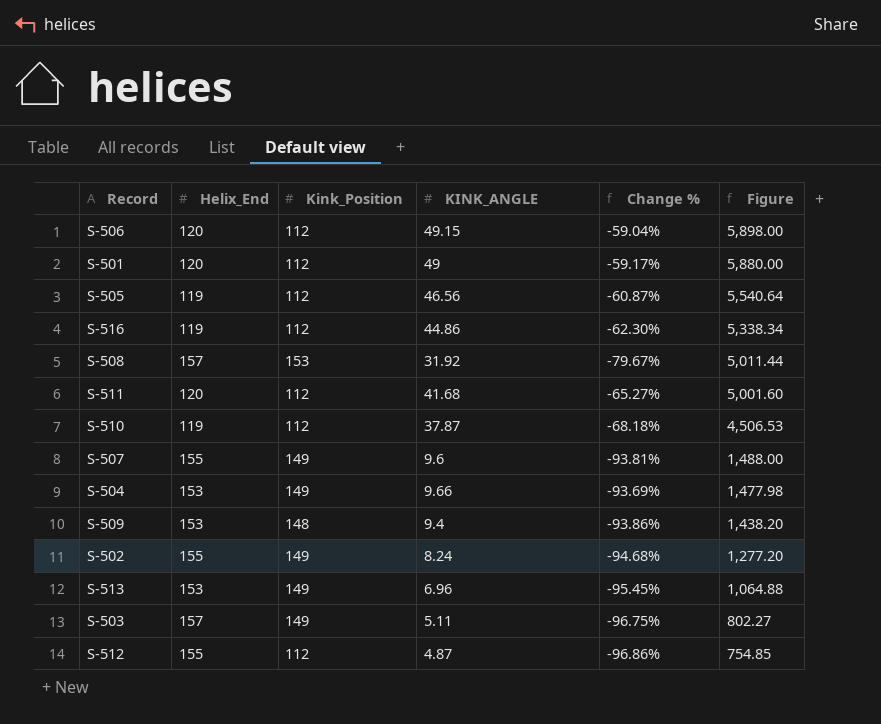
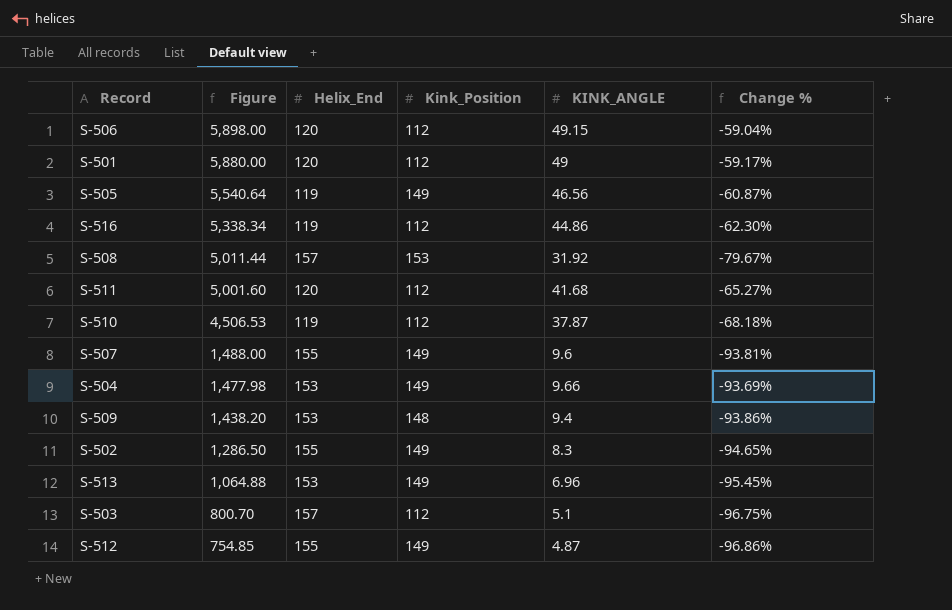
column Figure | position: 6 -> 2
S-505 | Kink_Position: 112 -> 149
S-502 | Figure: 1,277.20 -> 1,286.50
S-502 | KINK_ANGLE: 8.24 -> 8.3
S-502 | Change %: -94.68% -> -94.65%
S-503 | Figure: 802.27 -> 800.70
S-503 | Kink_Position: 149 -> 112
S-503 | KINK_ANGLE: 5.11 -> 5.1
S-512 | Kink_Position: 112 -> 149

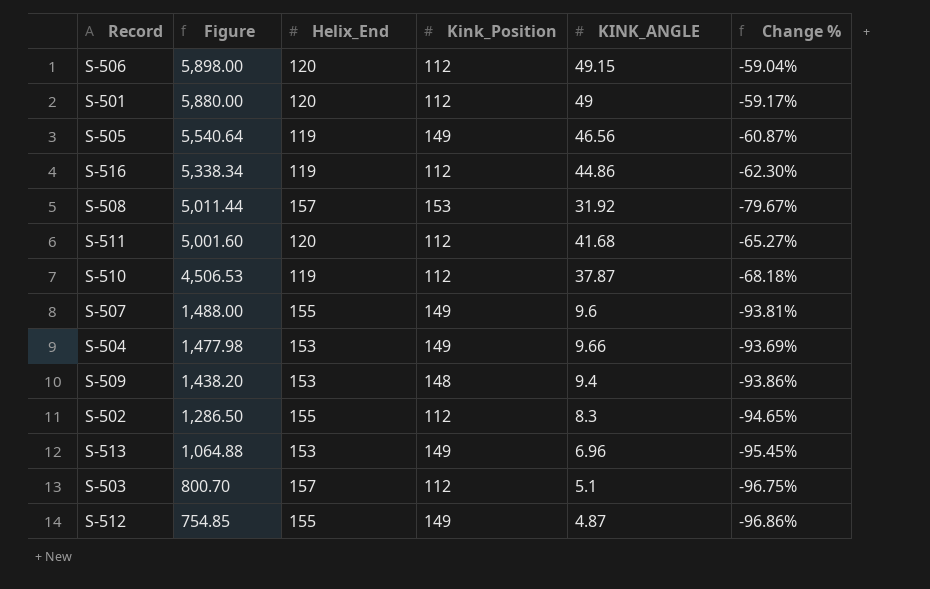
S-502 | Kink_Position: 149 -> 112

